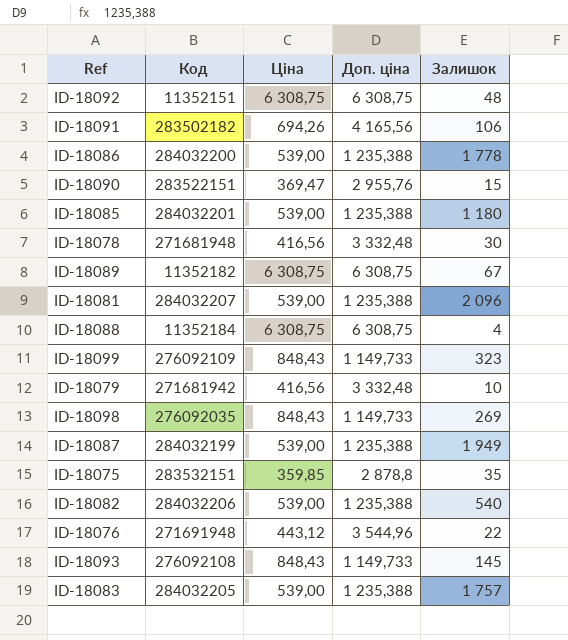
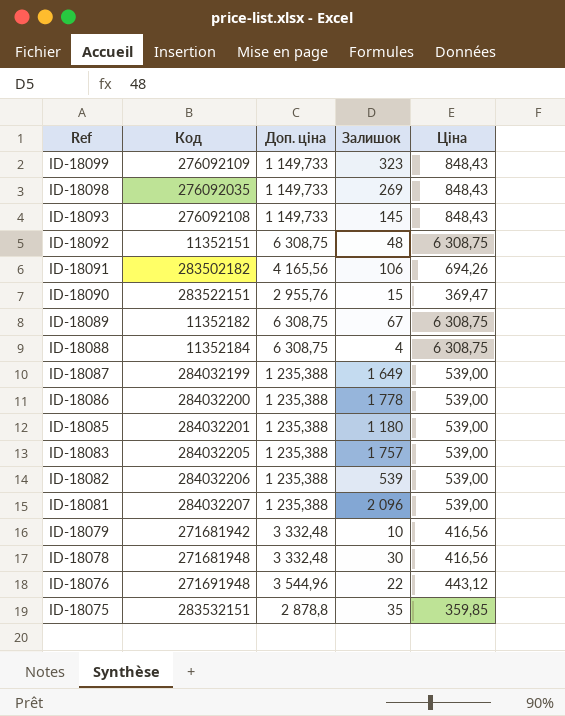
row order: none -> Ref descending
column Ціна | position: 3 -> 5
ID-18087 | Залишок: 1 949 -> 1 649
ID-18082 | Залишок: 540 -> 539

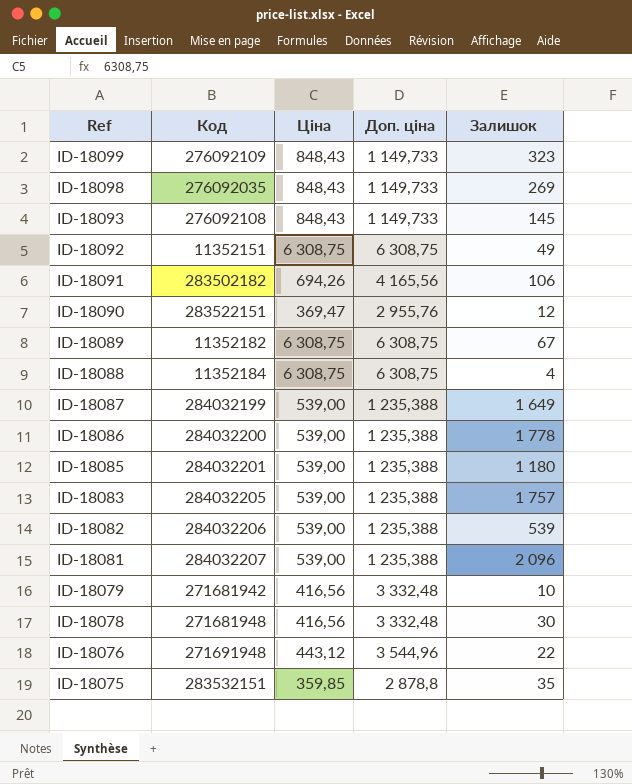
column Ціна | position: 5 -> 3
ID-18092 | Залишок: 48 -> 49
ID-18090 | Залишок: 15 -> 12

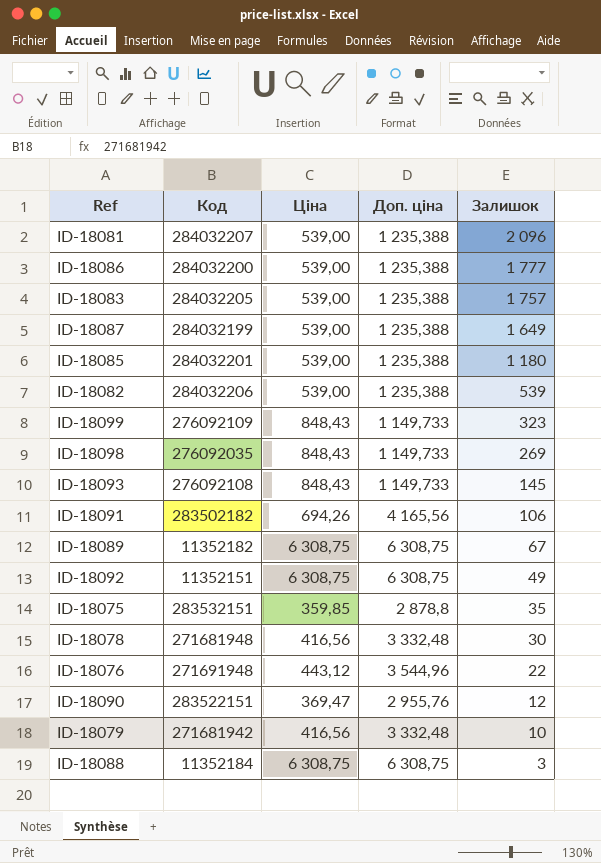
row order: Ref descending -> Залишок descending
ID-18086 | Залишок: 1 778 -> 1 777
ID-18088 | Залишок: 4 -> 3

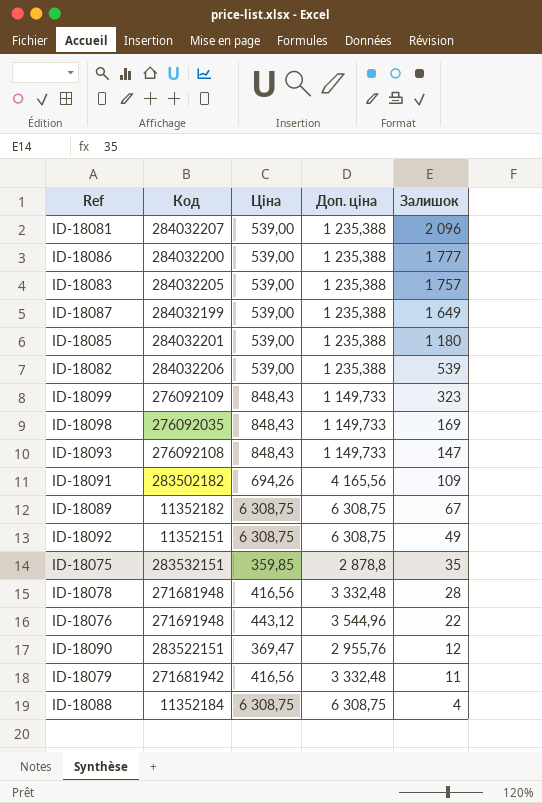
ID-18098 | Залишок: 269 -> 169
ID-18093 | Залишок: 145 -> 147
ID-18091 | Залишок: 106 -> 109
ID-18078 | Залишок: 30 -> 28
ID-18079 | Залишок: 10 -> 11
ID-18088 | Залишок: 3 -> 4

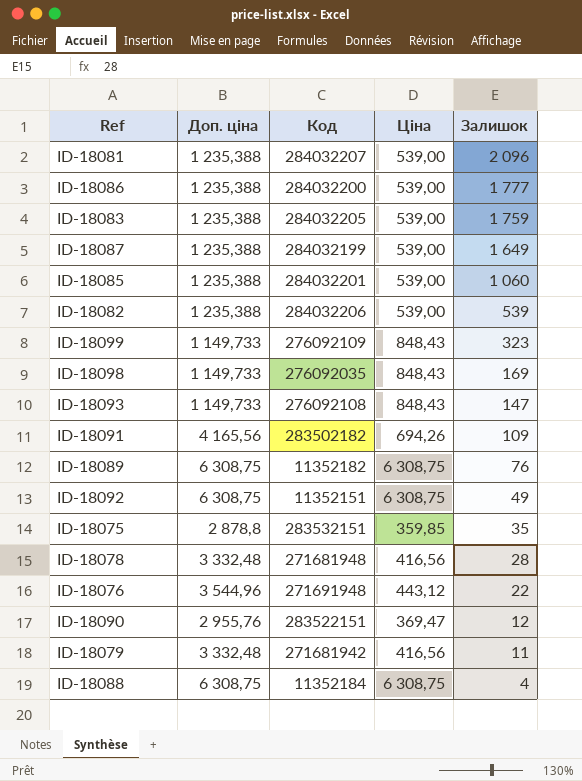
column Доп. ціна | position: 4 -> 2
ID-18083 | Залишок: 1 757 -> 1 759
ID-18085 | Залишок: 1 180 -> 1 060
ID-18089 | Залишок: 67 -> 76

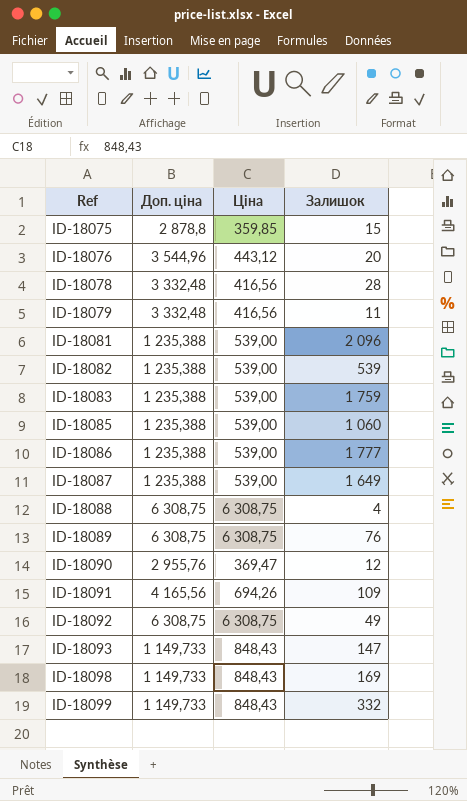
row order: Залишок descending -> Ref ascending
column Код | position: 3 -> none
ID-18075 | Залишок: 35 -> 15
ID-18076 | Залишок: 22 -> 20
ID-18099 | Залишок: 323 -> 332

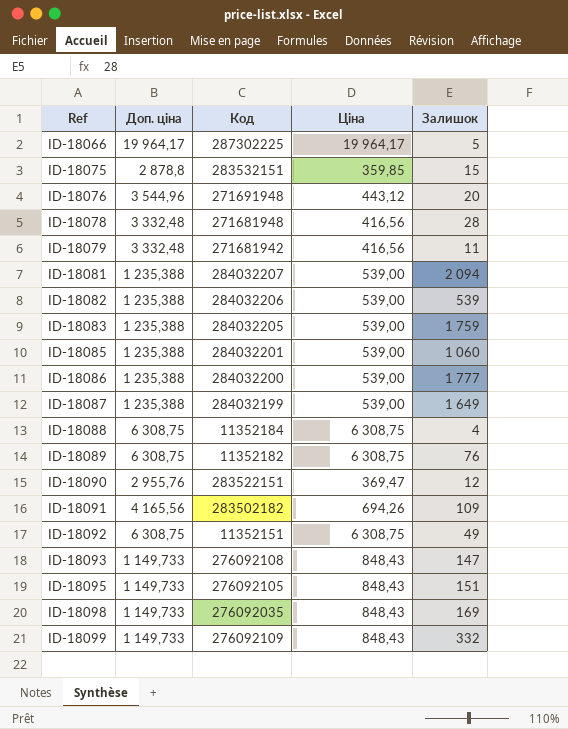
column Код | position: none -> 3
row ID-18066: none -> 19 964,17 | 287302225 | 19 964,17 | 5
ID-18081 | Залишок: 2 096 -> 2 094
row ID-18095: none -> 1 149,733 | 276092105 | 848,43 | 151

